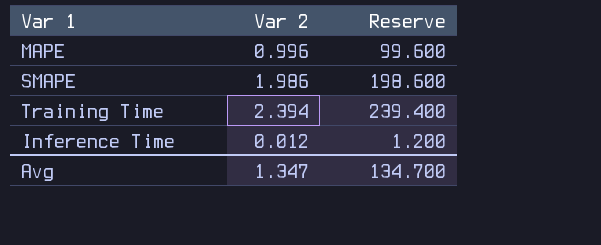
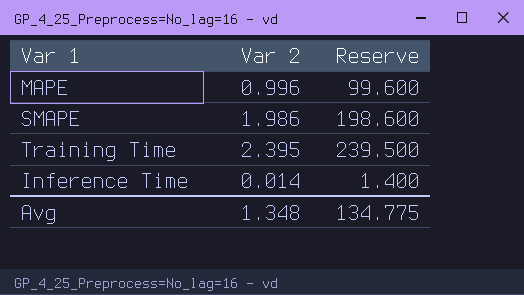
Training Time | Var 2: 2.394 -> 2.395
Training Time | Reserve: 239.400 -> 239.500
Inference Time | Var 2: 0.012 -> 0.014
Inference Time | Reserve: 1.200 -> 1.400
Avg | Var 2: 1.347 -> 1.348
Avg | Reserve: 134.700 -> 134.775

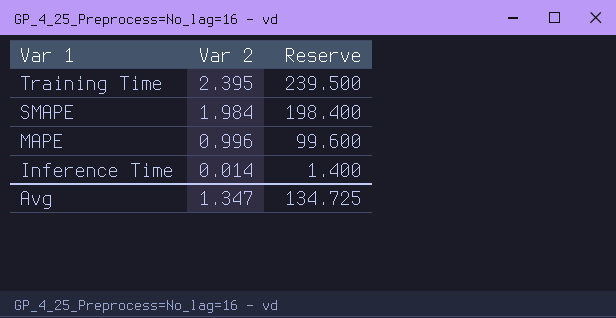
row order: none -> Var 1 descending
SMAPE | Var 2: 1.986 -> 1.984
SMAPE | Reserve: 198.600 -> 198.400
Avg | Var 2: 1.348 -> 1.347
Avg | Reserve: 134.775 -> 134.725

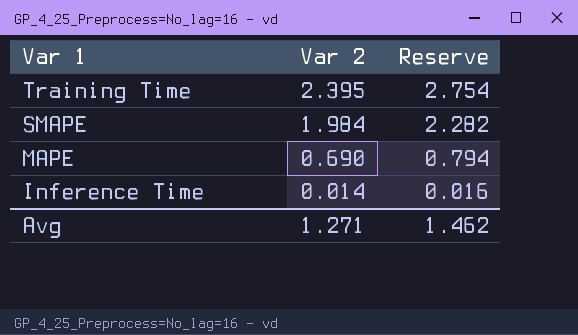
column Reserve | formula: [Var 2] * 100 -> [Var 2] * 1.15
MAPE | Var 2: 0.996 -> 0.690
Avg | Var 2: 1.347 -> 1.271
Avg | Reserve: 134.725 -> 1.462

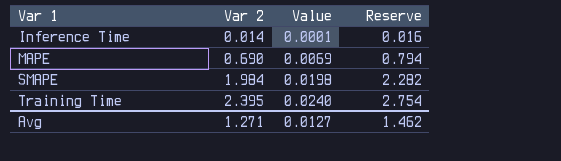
row order: Var 1 descending -> Var 1 ascending
column Value | formula: none -> [Var 2] * 0.01

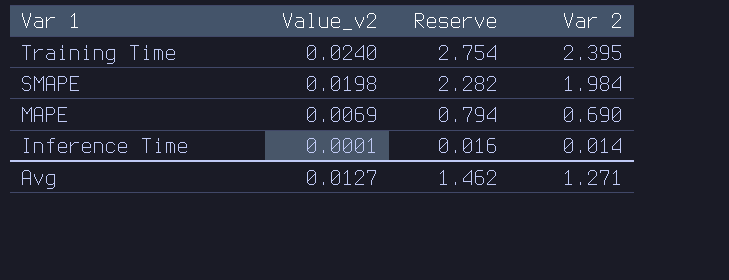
row order: Var 1 ascending -> Var 1 descending
column name: Value -> Value_v2
column Var 2 | position: 2 -> 4

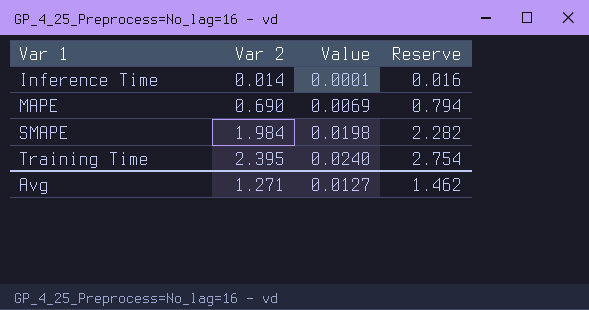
row order: Var 1 descending -> Var 1 ascending
column Var 2 | position: 4 -> 2
column name: Value_v2 -> Value

